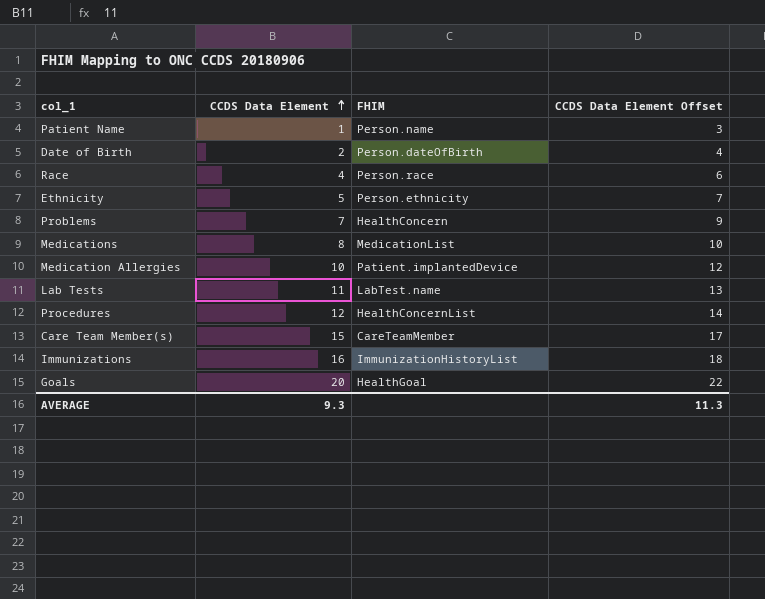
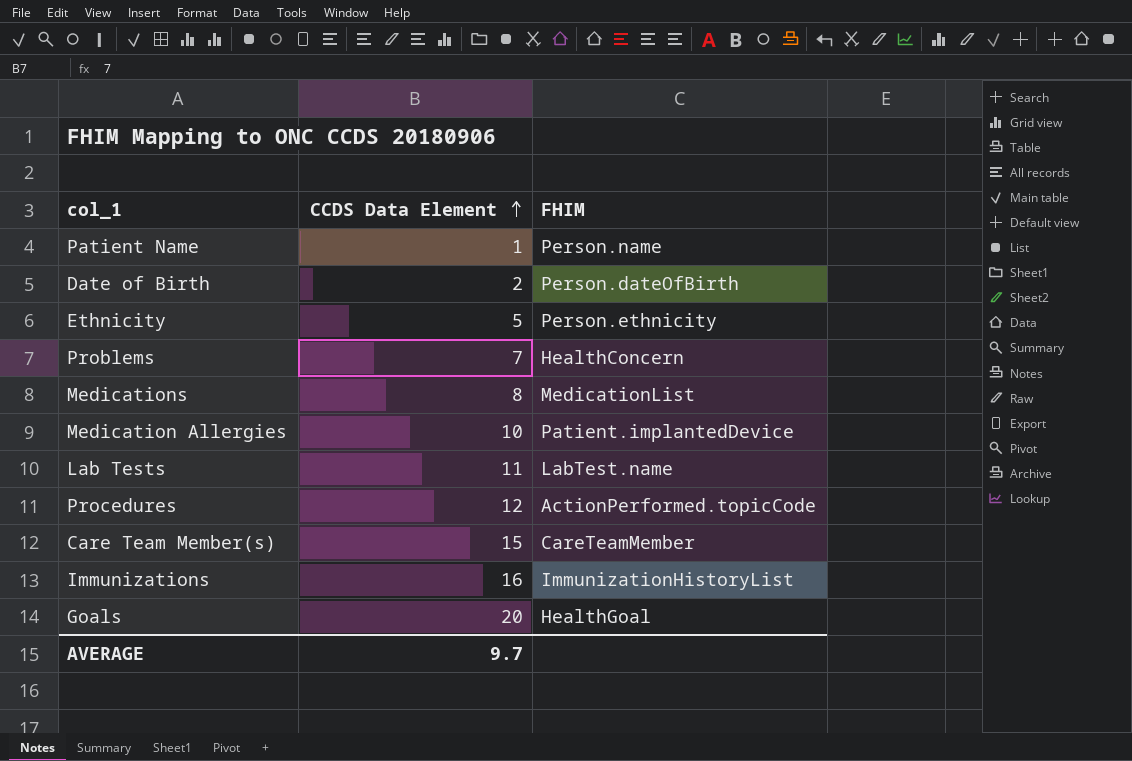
column CCDS Data Element Offset | formula: [CCDS Data Element] + 2 -> none
row Race: 4 | Person.race | 6 -> none
Procedures | FHIM: HealthConcernList -> ActionPerformed.topicCode
AVERAGE | CCDS Data Element: 9.3 -> 9.7

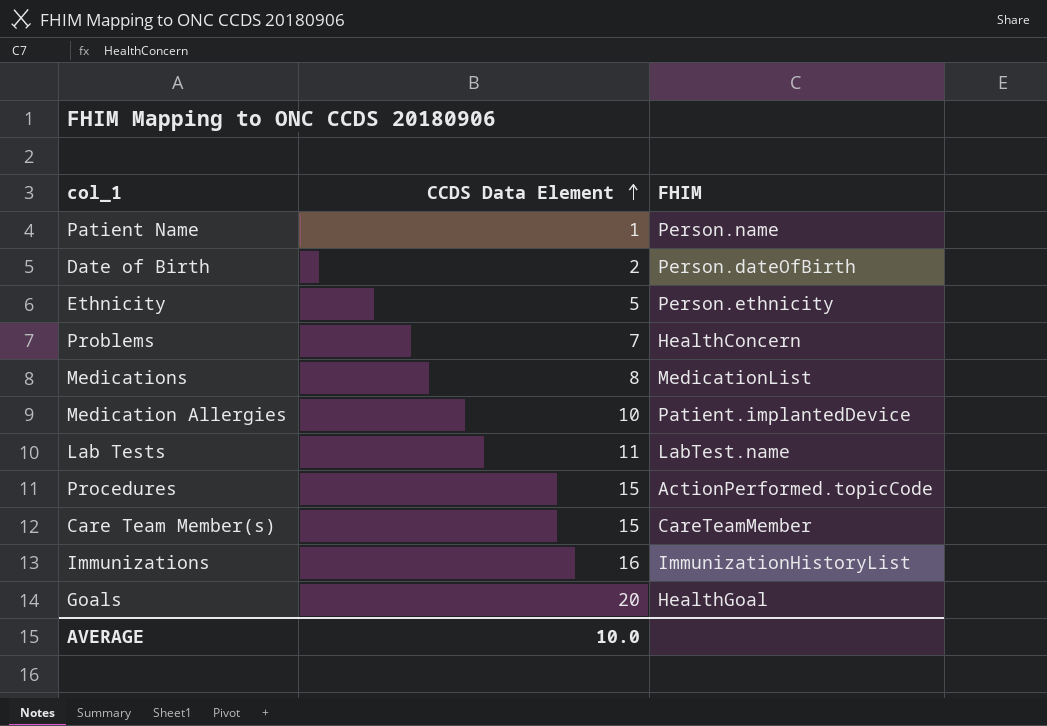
Procedures | CCDS Data Element: 12 -> 15
AVERAGE | CCDS Data Element: 9.7 -> 10.0

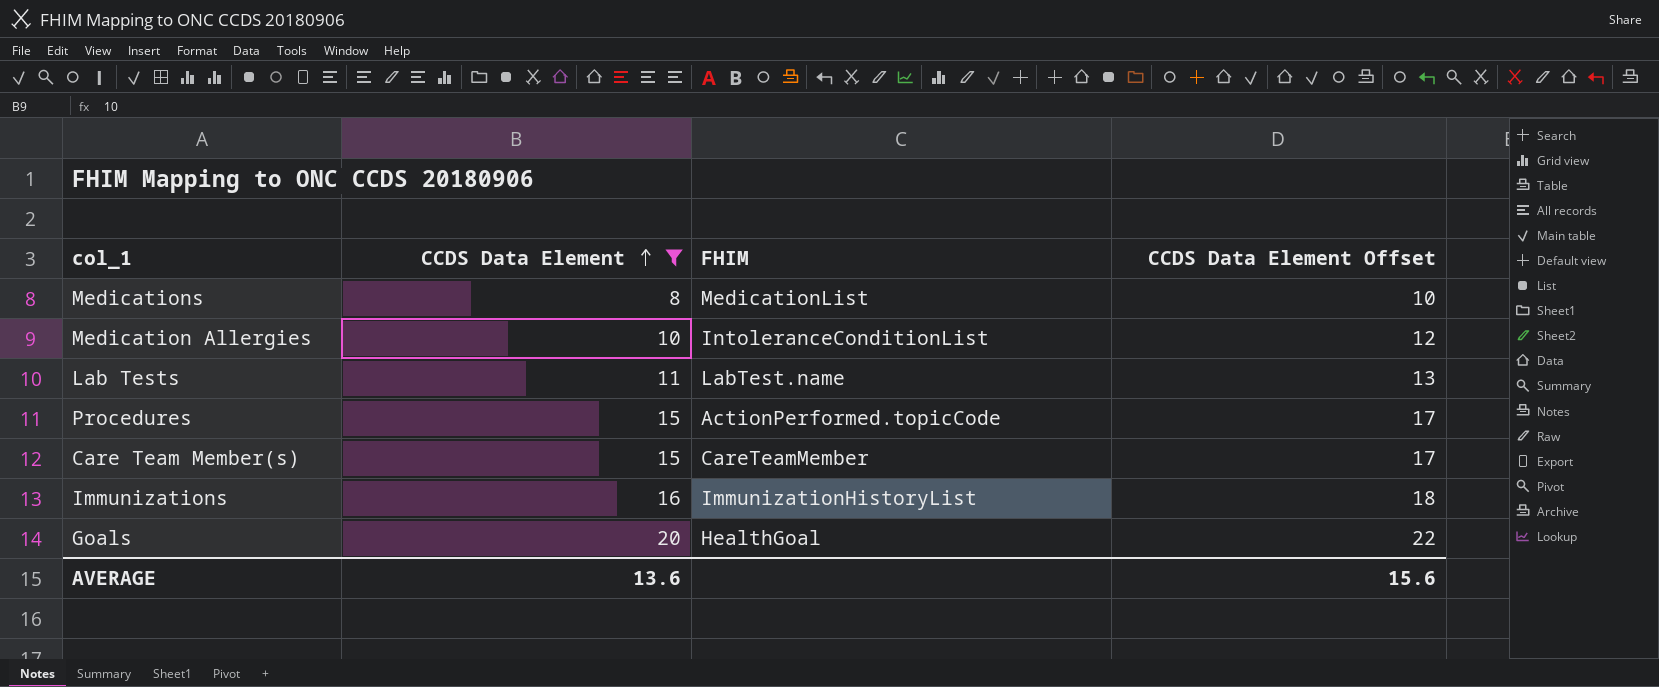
filter: none -> CCDS Data Element >= 8
column CCDS Data Element Offset | formula: none -> [CCDS Data Element] + 2
Medication Allergies | FHIM: Patient.implantedDevice -> IntoleranceConditionList
AVERAGE | CCDS Data Element: 10.0 -> 13.6

